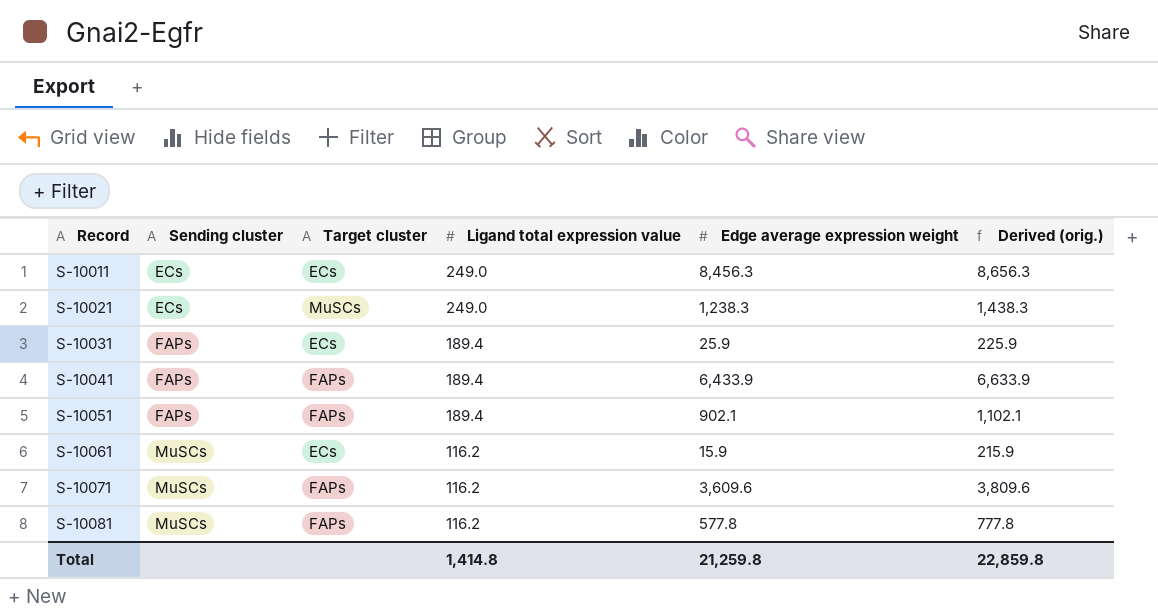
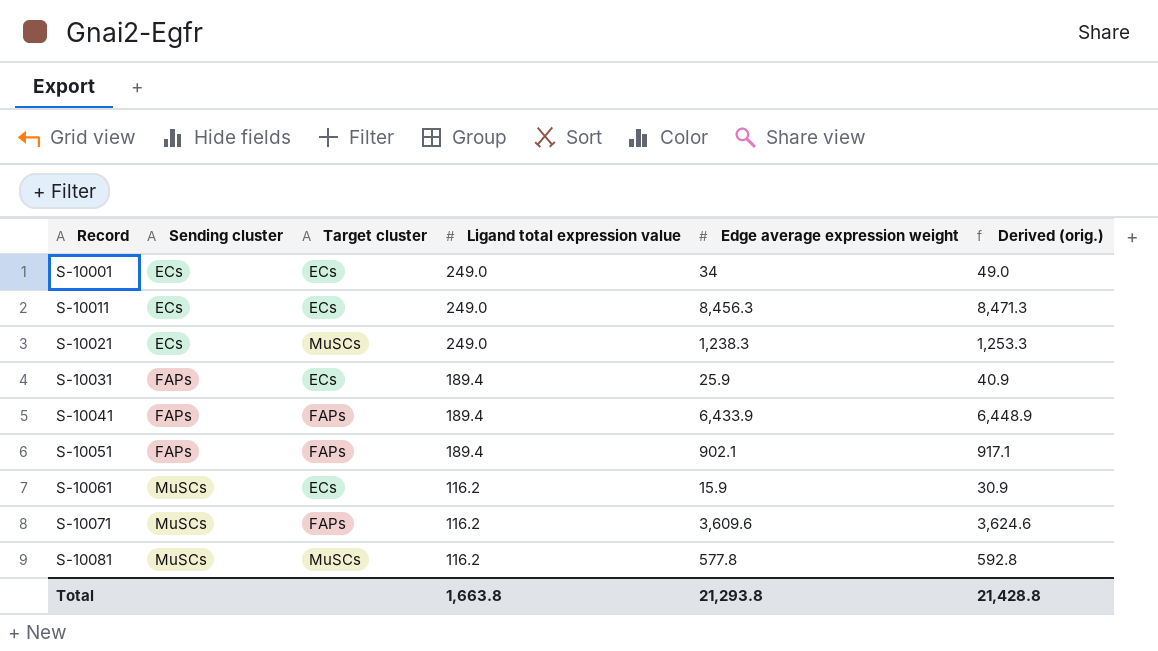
column Derived (orig.) | formula: [Edge average expression weight] + 200 -> [Edge average expression weight] + 15
row S-10001: none -> ECs | ECs | 249.0 | 34 | 49.0
S-10081 | Target cluster: FAPs -> MuSCs
Total | Ligand total expression value: 1,414.8 -> 1,663.8
Total | Edge average expression weight: 21,259.8 -> 21,293.8
Total | Derived (orig.): 22,859.8 -> 21,428.8

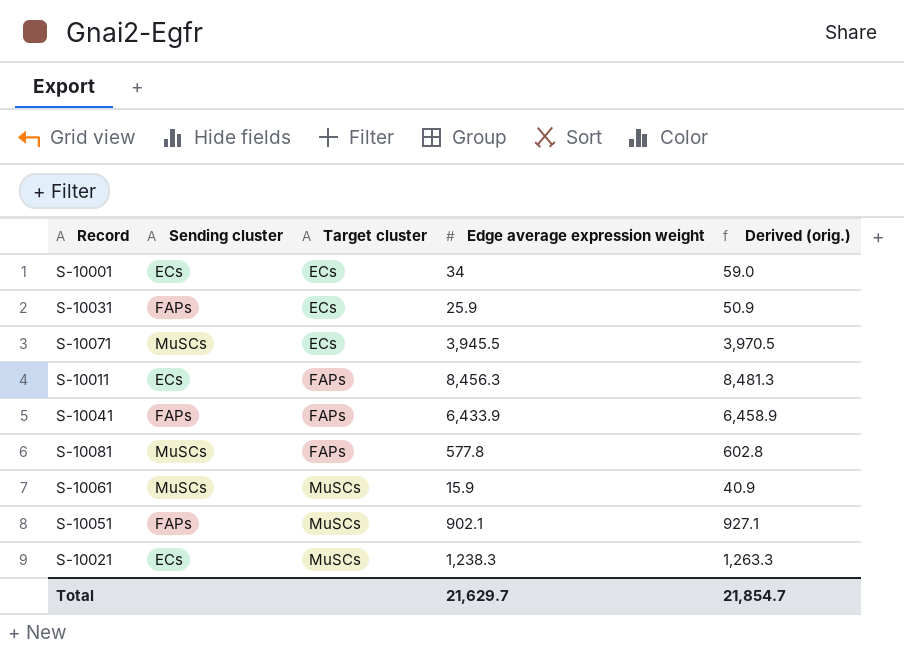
row order: Record ascending -> Target cluster ascending
column Ligand total expression value | position: 4 -> none
column Derived (orig.) | formula: [Edge average expression weight] + 15 -> [Edge average expression weight] + 25
S-10071 | Target cluster: FAPs -> ECs
S-10071 | Edge average expression weight: 3,609.6 -> 3,945.5
S-10011 | Target cluster: ECs -> FAPs
S-10081 | Target cluster: MuSCs -> FAPs
S-10061 | Target cluster: ECs -> MuSCs
S-10051 | Target cluster: FAPs -> MuSCs
Total | Edge average expression weight: 21,293.8 -> 21,629.7
Total | Derived (orig.): 21,428.8 -> 21,854.7

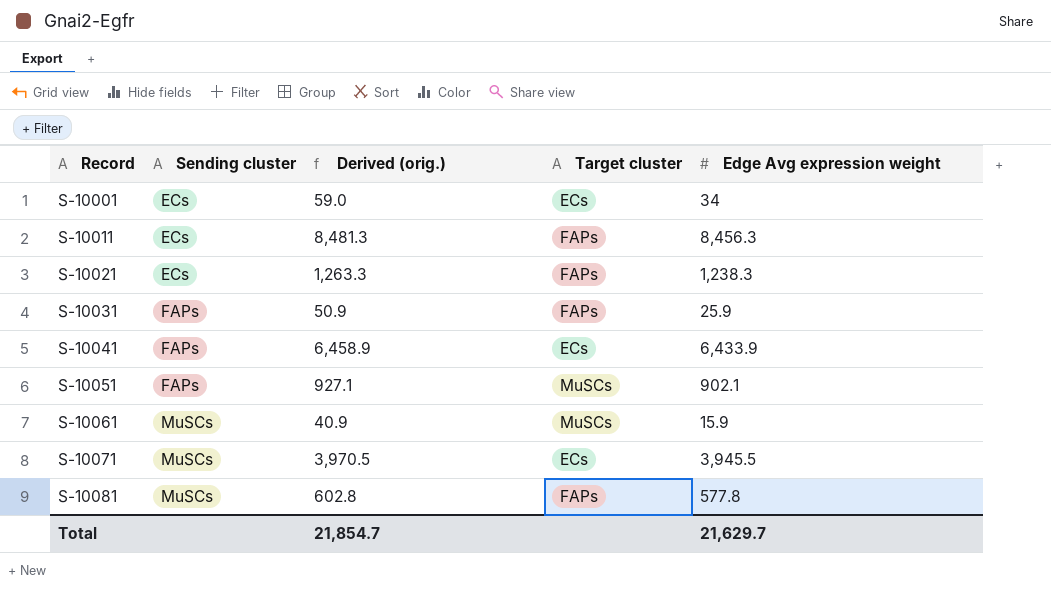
row order: Target cluster ascending -> Record ascending
column Derived (orig.) | position: 5 -> 3
column name: Edge average expression weight -> Edge Avg expression weight
S-10021 | Target cluster: MuSCs -> FAPs
S-10031 | Target cluster: ECs -> FAPs
S-10041 | Target cluster: FAPs -> ECs

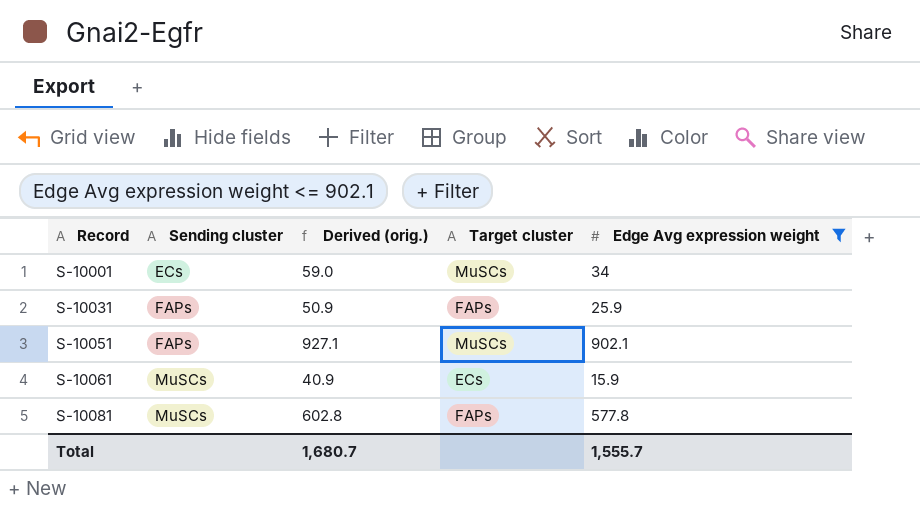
filter: none -> Edge Avg expression weight <= 902.1
S-10001 | Target cluster: ECs -> MuSCs
S-10061 | Target cluster: MuSCs -> ECs
Total | Derived (orig.): 21,854.7 -> 1,680.7
Total | Edge Avg expression weight: 21,629.7 -> 1,555.7

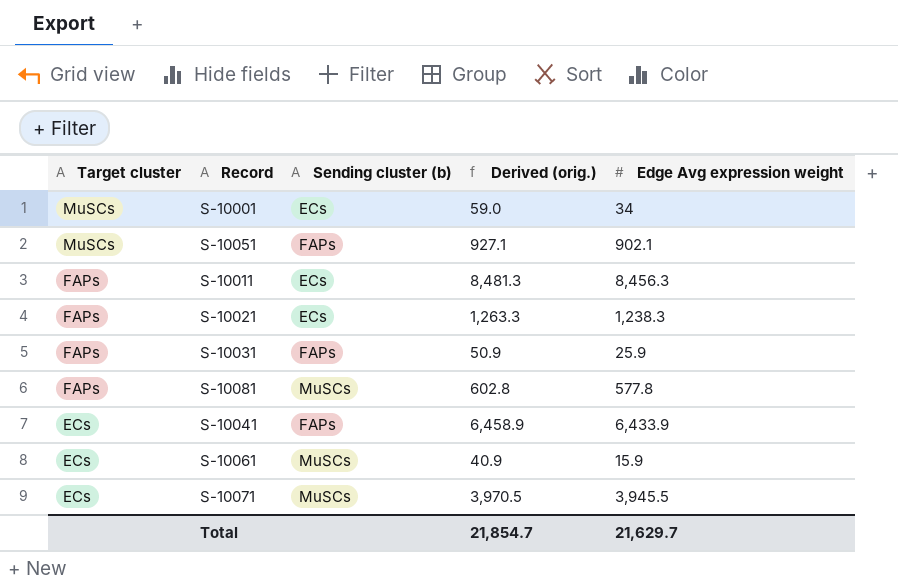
filter: Edge Avg expression weight <= 902.1 -> none
row order: Record ascending -> Target cluster descending
column Target cluster | position: 4 -> 1
column name: Sending cluster -> Sending cluster (b)
Total | Derived (orig.): 1,680.7 -> 21,854.7
Total | Edge Avg expression weight: 1,555.7 -> 21,629.7

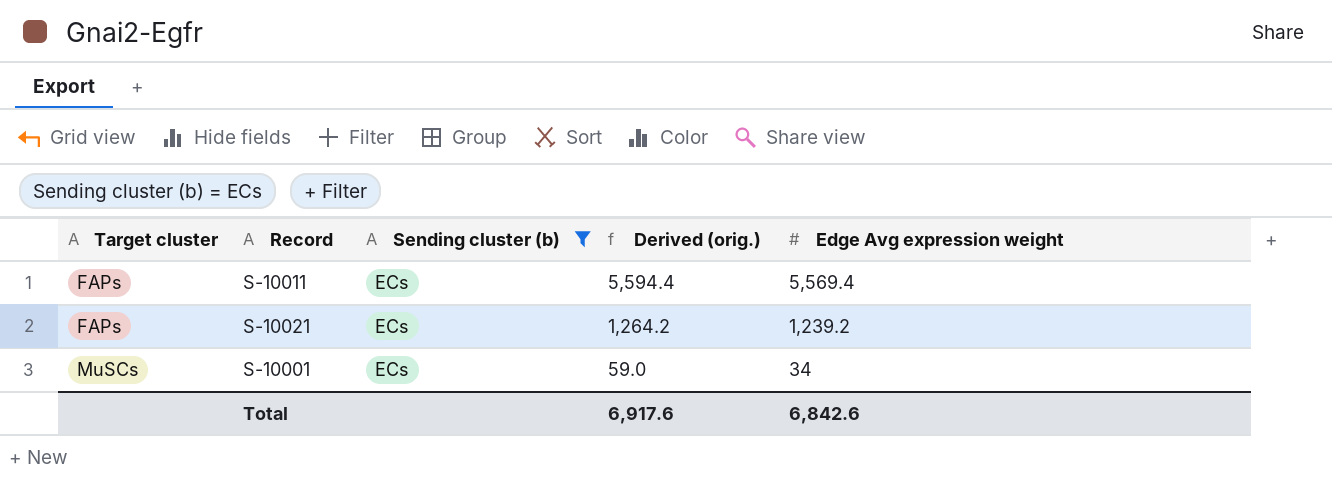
filter: none -> Sending cluster (b) = ECs
row order: Target cluster descending -> Target cluster ascending
S-10011 | Derived (orig.): 8,481.3 -> 5,594.4
S-10011 | Edge Avg expression weight: 8,456.3 -> 5,569.4
S-10021 | Derived (orig.): 1,263.3 -> 1,264.2
S-10021 | Edge Avg expression weight: 1,238.3 -> 1,239.2
Total | Derived (orig.): 21,854.7 -> 6,917.6
Total | Edge Avg expression weight: 21,629.7 -> 6,842.6

